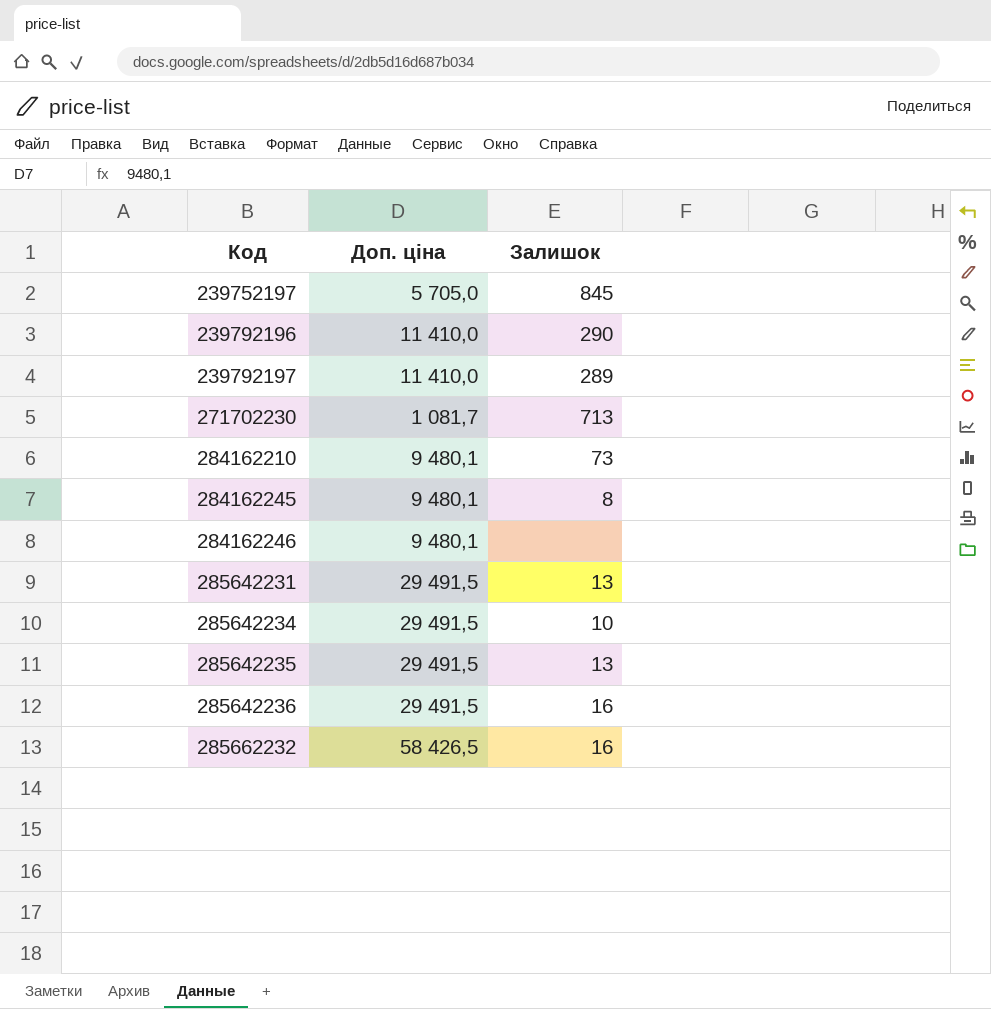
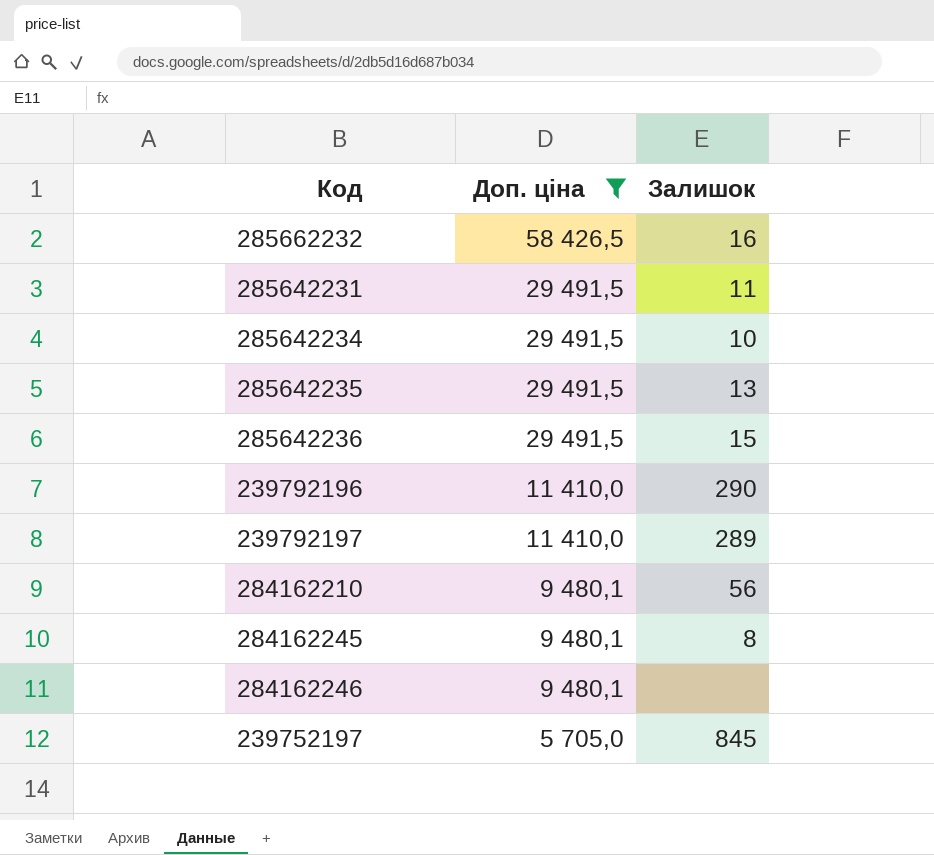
filter: none -> Доп. ціна != 1 081,7
row order: Код ascending -> Доп. ціна descending
285642231 | Залишок: 13 -> 11
285642236 | Залишок: 16 -> 15
284162210 | Залишок: 73 -> 56

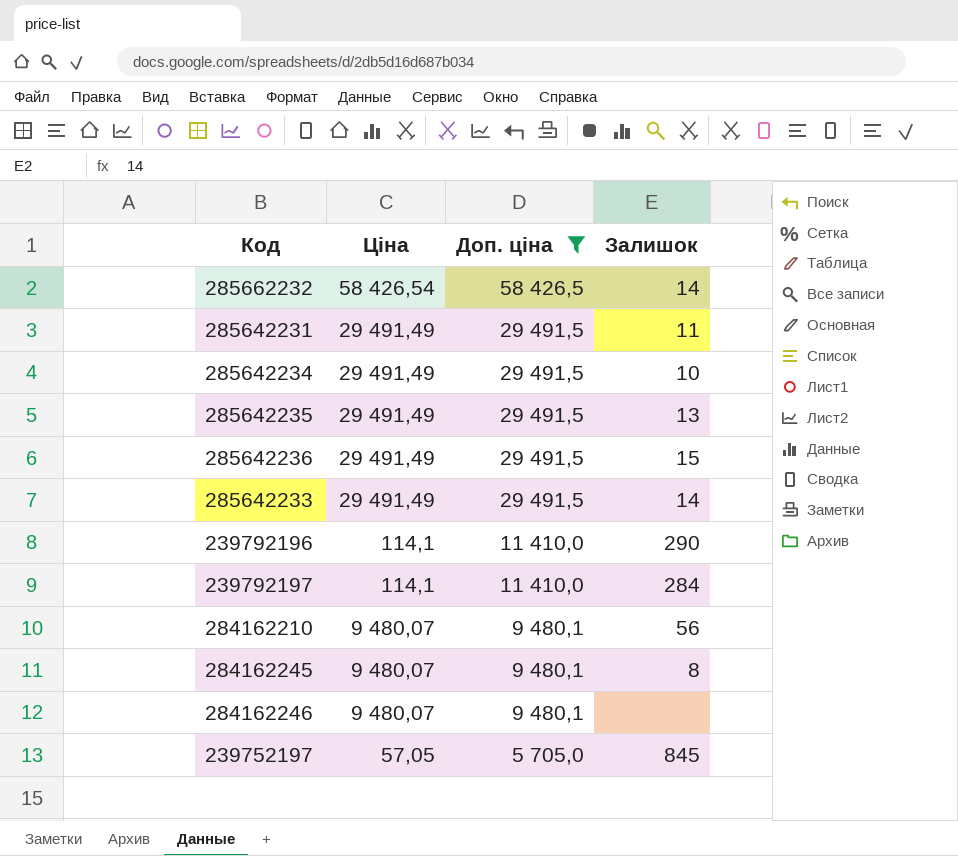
column Ціна | position: none -> 2
285662232 | Залишок: 16 -> 14
row 285642233: none -> 29 491,49 | 29 491,5 | 14
239792197 | Залишок: 289 -> 284

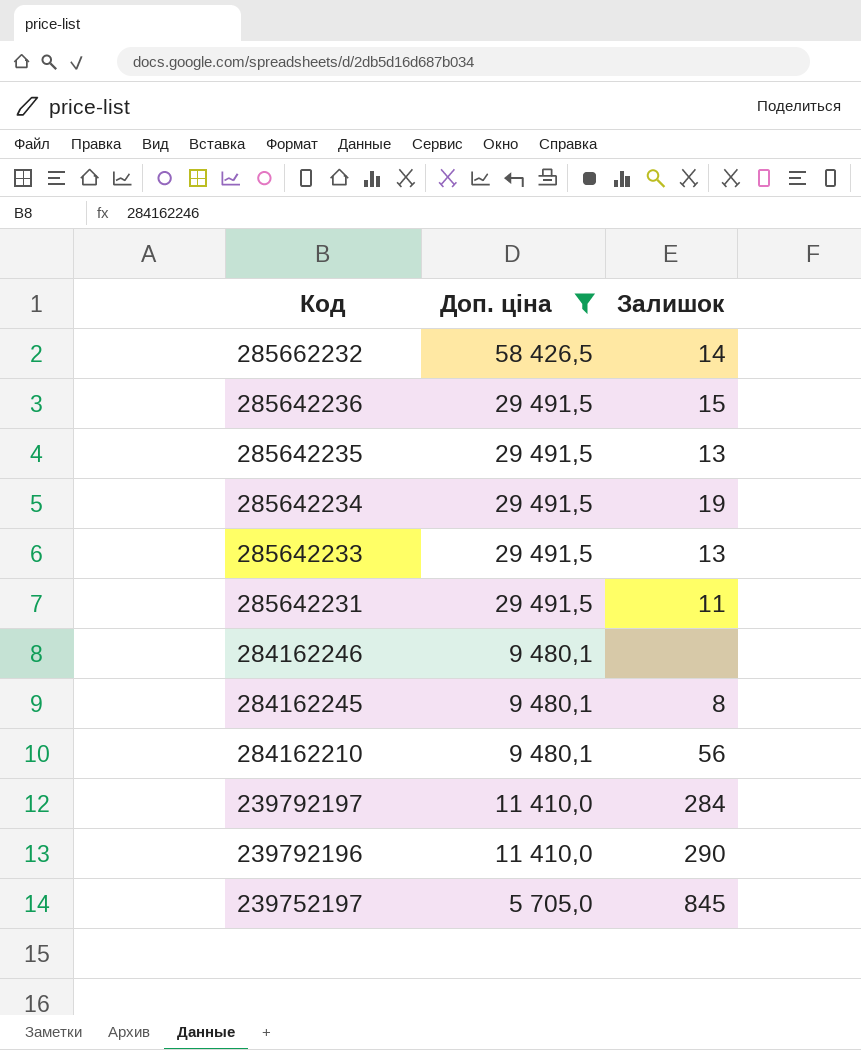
row order: Доп. ціна descending -> Код descending
column Ціна | position: 2 -> none
285642234 | Залишок: 10 -> 19
285642233 | Залишок: 14 -> 13

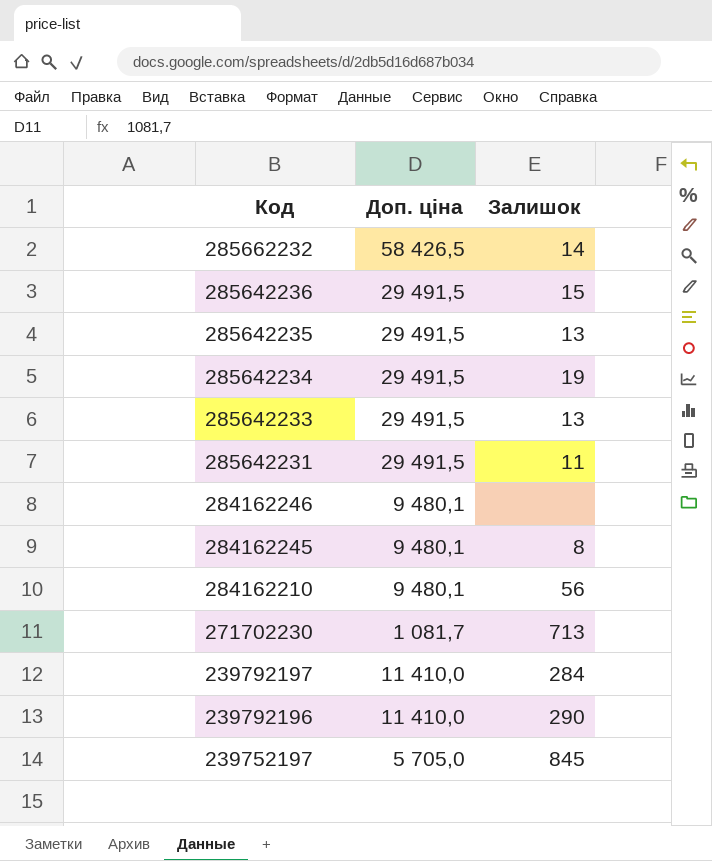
filter: Доп. ціна != 1 081,7 -> none

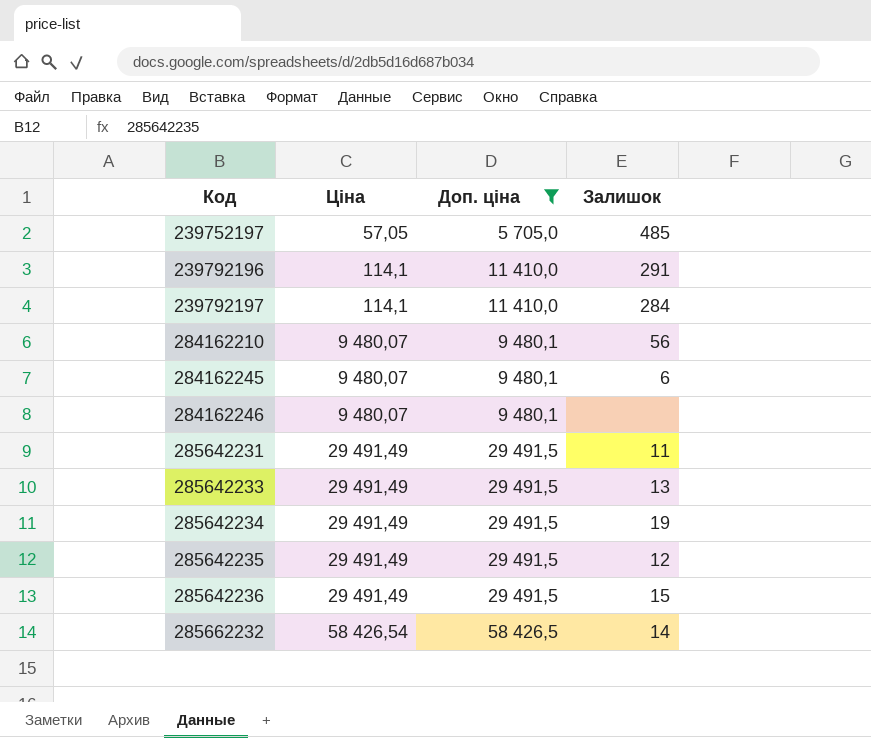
filter: none -> Доп. ціна != 1 081,7
row order: Код descending -> Код ascending
column Ціна | position: none -> 2
239752197 | Залишок: 845 -> 485
239792196 | Залишок: 290 -> 291
284162245 | Залишок: 8 -> 6
285642235 | Залишок: 13 -> 12

